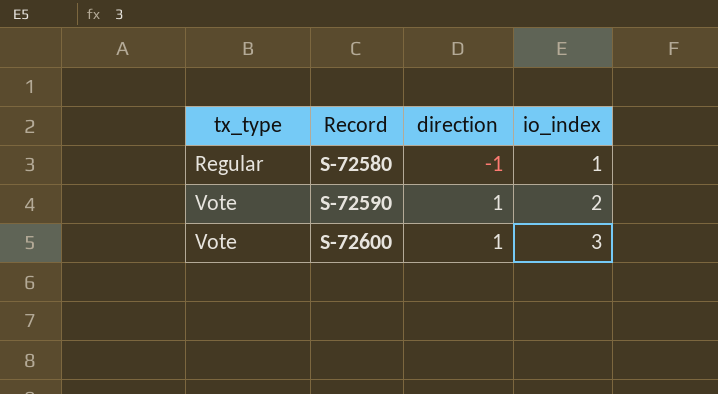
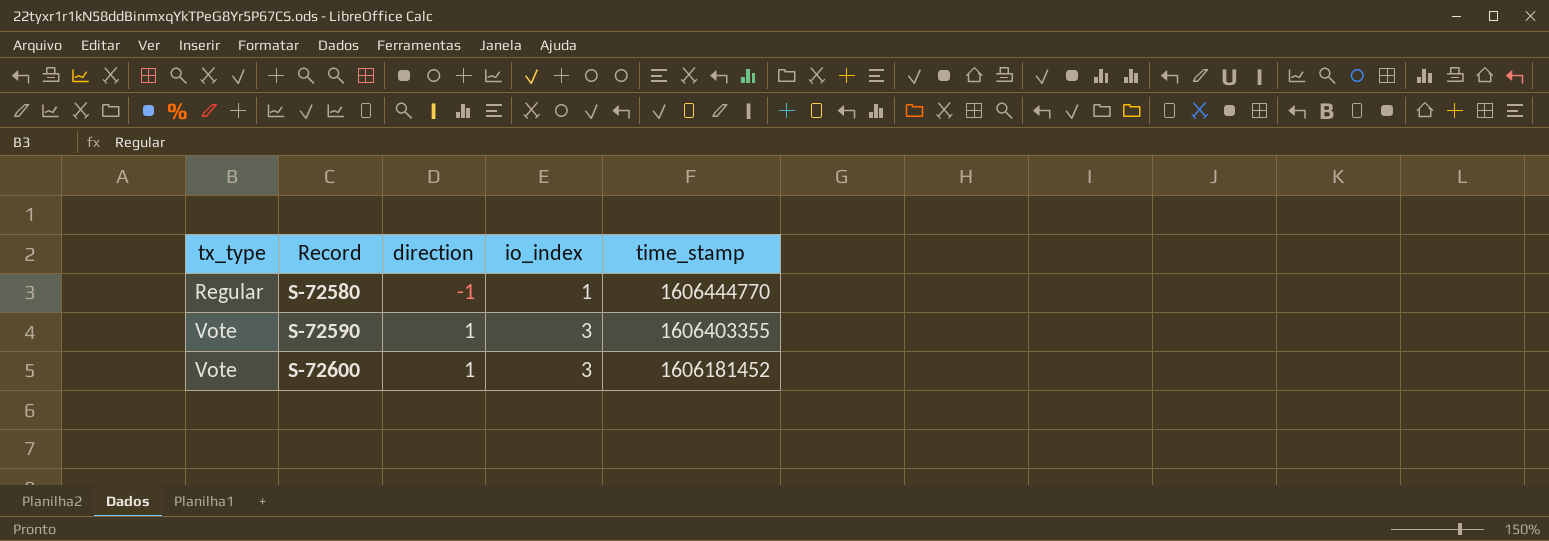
column time_stamp | position: none -> 5
S-72590 | io_index: 2 -> 3

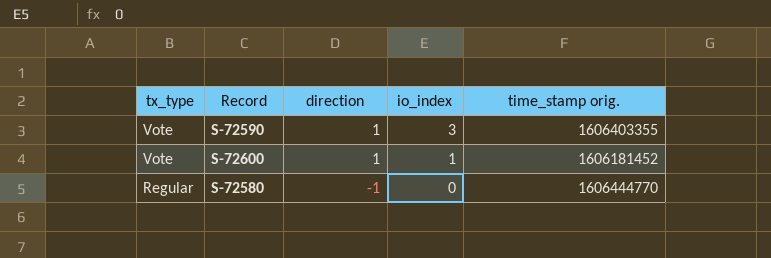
row order: tx_type ascending -> tx_type descending
column name: time_stamp -> time_stamp orig.
S-72600 | io_index: 3 -> 1
S-72580 | io_index: 1 -> 0

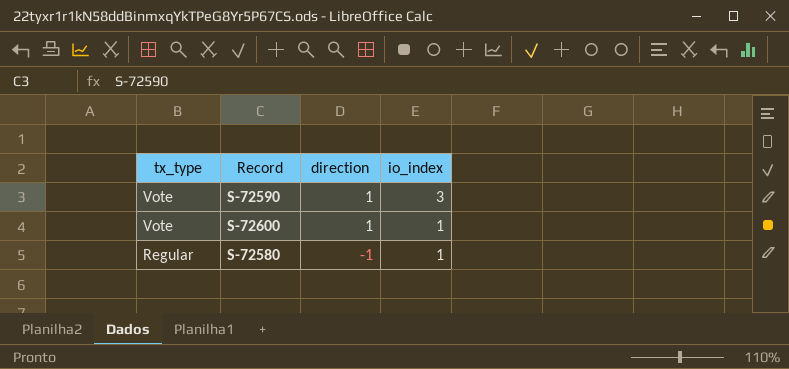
column time_stamp orig. | position: 5 -> none
S-72580 | io_index: 0 -> 1

